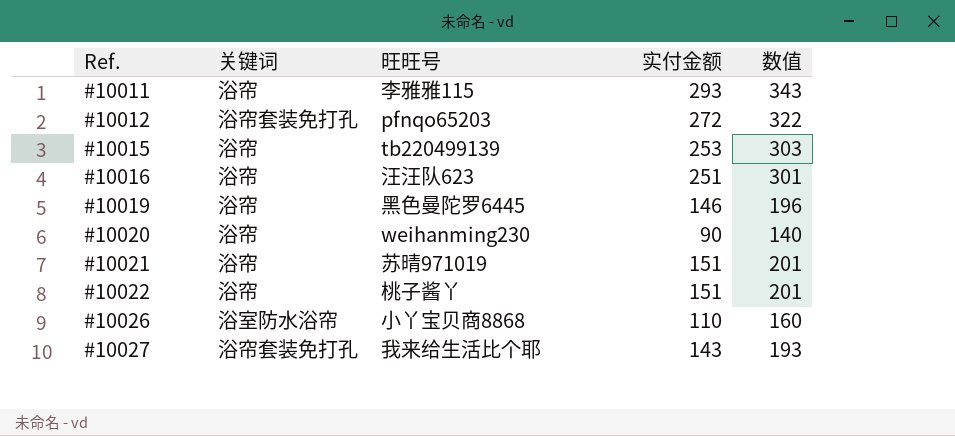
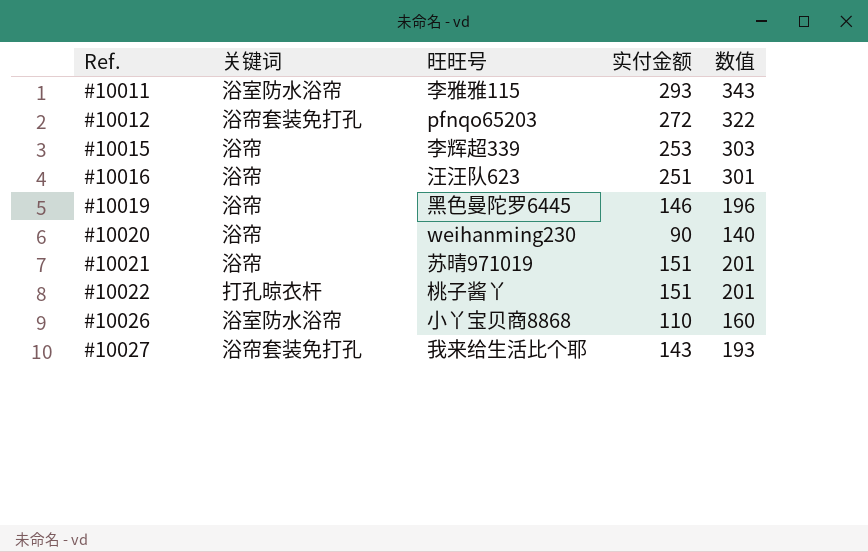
#10011 | 关键词: 浴帘 -> 浴室防水浴帘
#10015 | 旺旺号: tb220499139 -> 李辉超339
#10022 | 关键词: 浴帘 -> 打孔晾衣杆

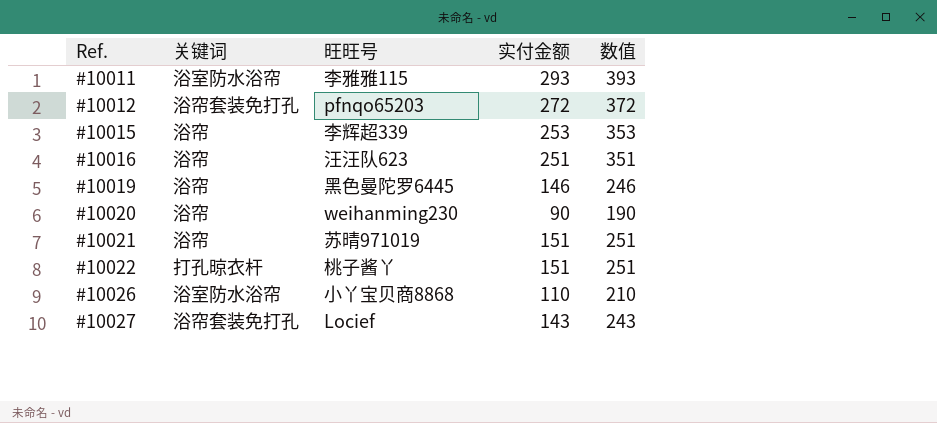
column 数值 | formula: [实付金额] + 50 -> [实付金额] + 100
#10027 | 旺旺号: 我来给生活比个耶 -> Locief

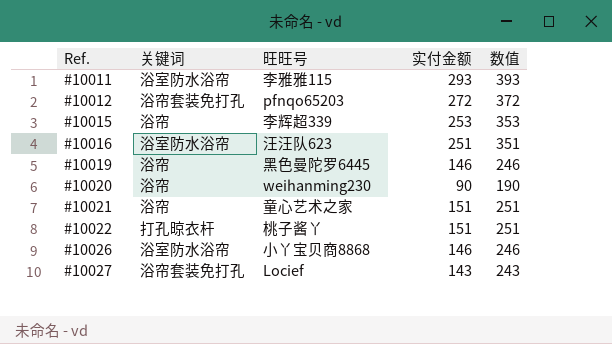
#10016 | 关键词: 浴帘 -> 浴室防水浴帘
#10021 | 旺旺号: 苏晴971019 -> 童心艺术之家
#10026 | 实付金额: 110 -> 146
#10026 | 数值: 210 -> 246

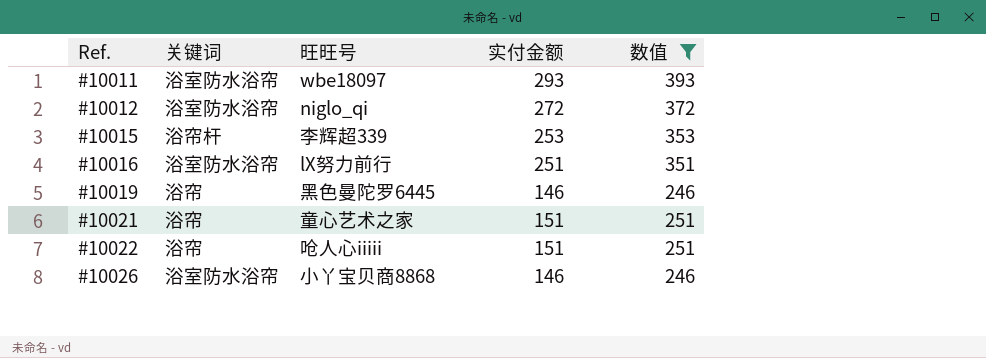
filter: none -> 数值 >= 246
#10011 | 旺旺号: 李雅雅115 -> wbe18097
#10012 | 关键词: 浴帘套装免打孔 -> 浴室防水浴帘
#10012 | 旺旺号: pfnqo65203 -> niglo_qi
#10015 | 关键词: 浴帘 -> 浴帘杆
#10016 | 旺旺号: 汪汪队623 -> lX努力前行
#10022 | 关键词: 打孔晾衣杆 -> 浴帘
#10022 | 旺旺号: 桃子酱丫 -> 呛人心iiiii

